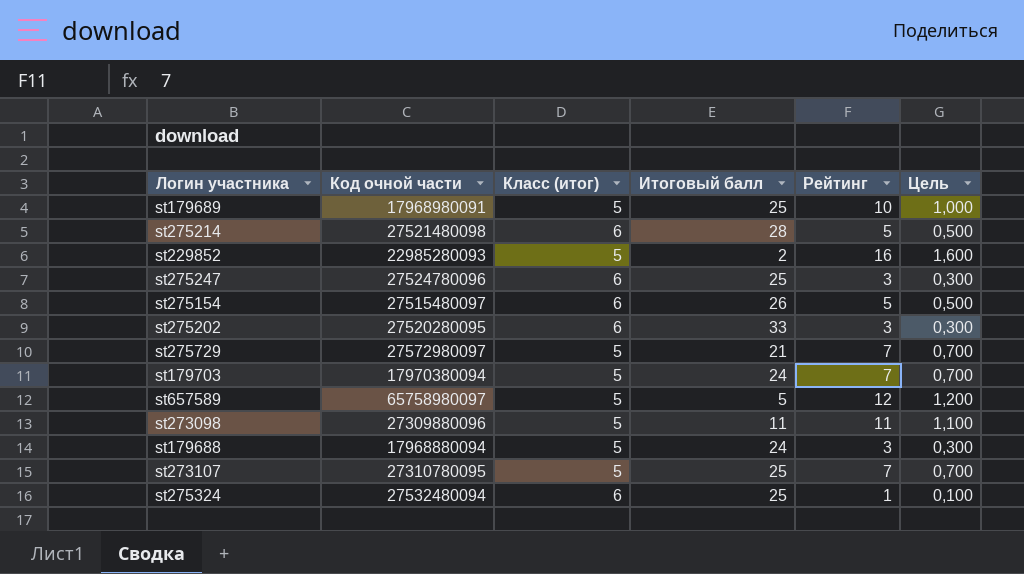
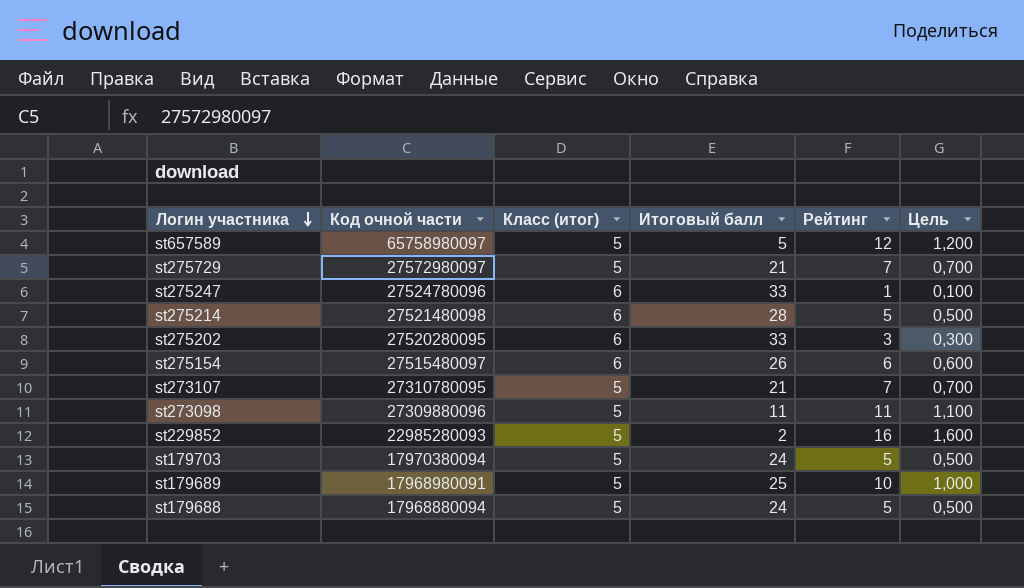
row order: none -> Логин участника descending
row st275324: 27532480094 | 6 | 25 | 1 | 0,100 -> none
st275247 | Итоговый балл: 25 -> 33
st275247 | Рейтинг: 3 -> 1
st275247 | Цель: 0,300 -> 0,100
st275154 | Рейтинг: 5 -> 6
st275154 | Цель: 0,500 -> 0,600
st273107 | Итоговый балл: 25 -> 21
st179703 | Рейтинг: 7 -> 5
st179703 | Цель: 0,700 -> 0,500
st179688 | Рейтинг: 3 -> 5
st179688 | Цель: 0,300 -> 0,500

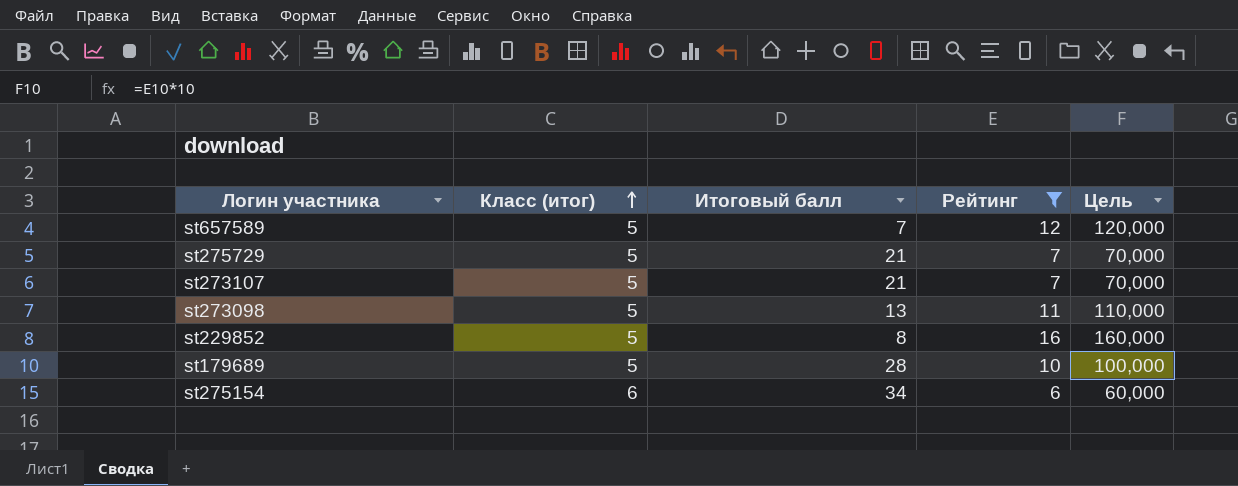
filter: none -> Рейтинг >= 6
row order: Логин участника descending -> Класс (итог) ascending
column Код очной части | position: 2 -> none
column Цель | formula: [Рейтинг] * 0,1 -> [Рейтинг] * 10
st657589 | Итоговый балл: 5 -> 7
st273098 | Итоговый балл: 11 -> 13
st229852 | Итоговый балл: 2 -> 8
st179689 | Итоговый балл: 25 -> 28
st275154 | Итоговый балл: 26 -> 34

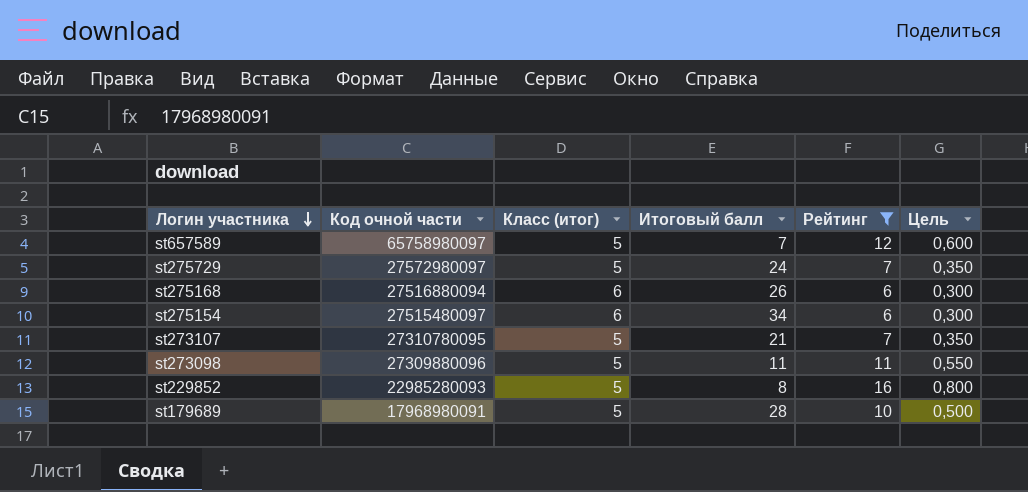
row order: Класс (итог) ascending -> Логин участника descending
column Код очной части | position: none -> 2
column Цель | formula: [Рейтинг] * 10 -> [Рейтинг] * 0,05
st275729 | Итоговый балл: 21 -> 24
row st275168: none -> 27516880094 | 6 | 26 | 6 | 0,300
st273098 | Итоговый балл: 13 -> 11

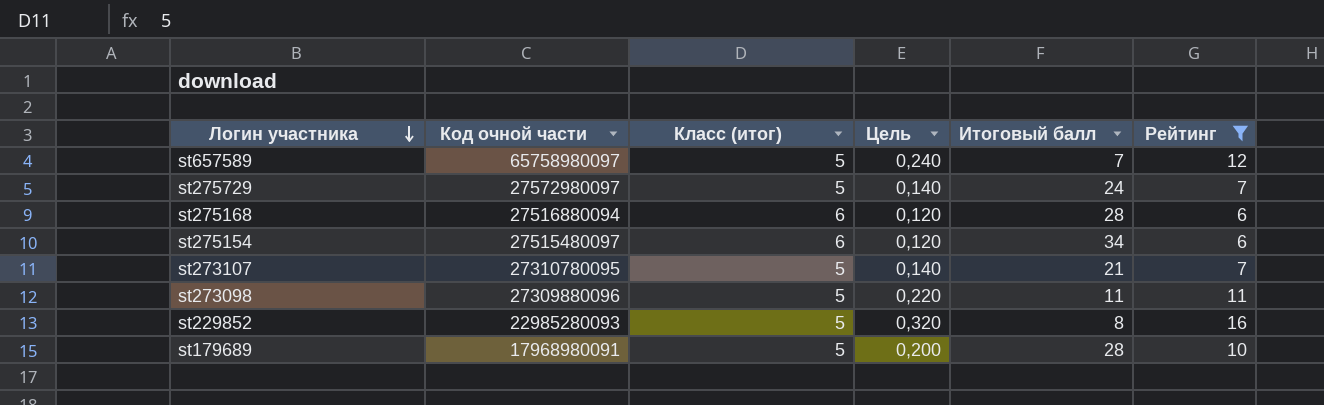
column Цель | formula: [Рейтинг] * 0,05 -> [Рейтинг] * 0,02
column Цель | position: 6 -> 4
st275168 | Итоговый балл: 26 -> 28

